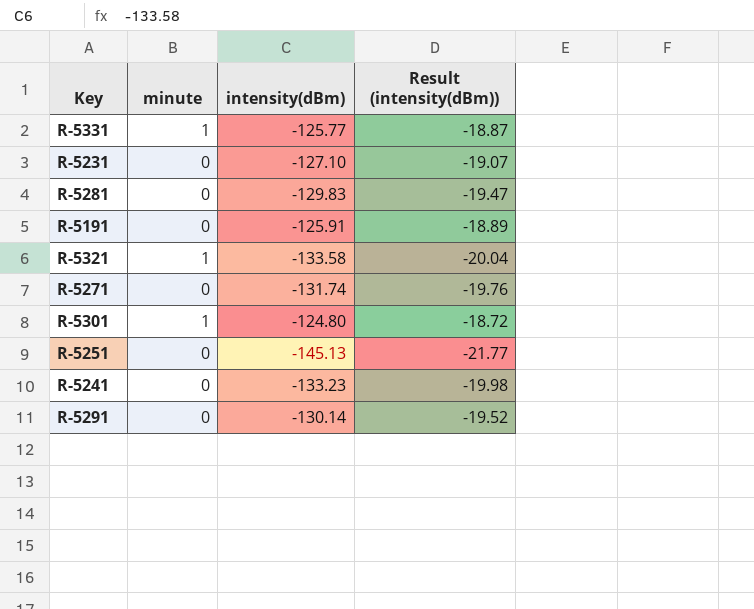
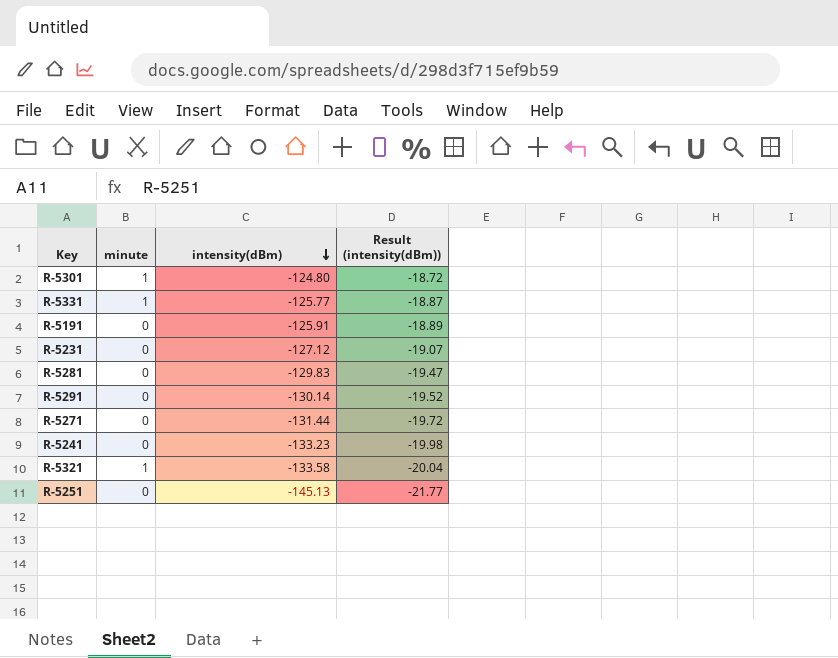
row order: none -> intensity(dBm) descending
R-5231 | intensity(dBm): -127.10 -> -127.12
R-5271 | intensity(dBm): -131.74 -> -131.44
R-5271 | Result (intensity(dBm)): -19.76 -> -19.72

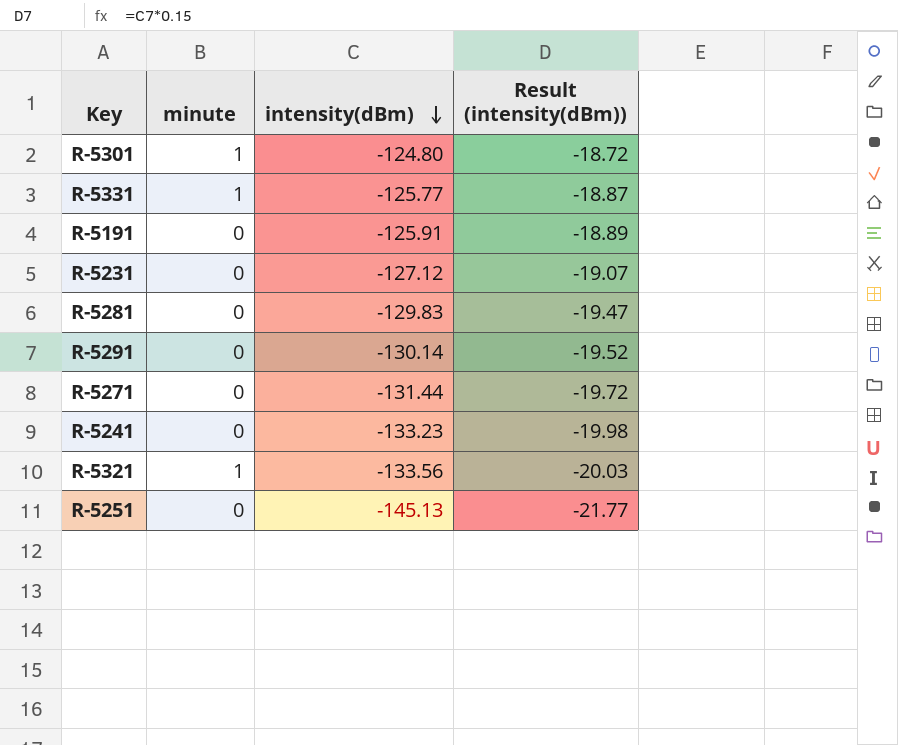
R-5321 | intensity(dBm): -133.58 -> -133.56
R-5321 | Result (intensity(dBm)): -20.04 -> -20.03

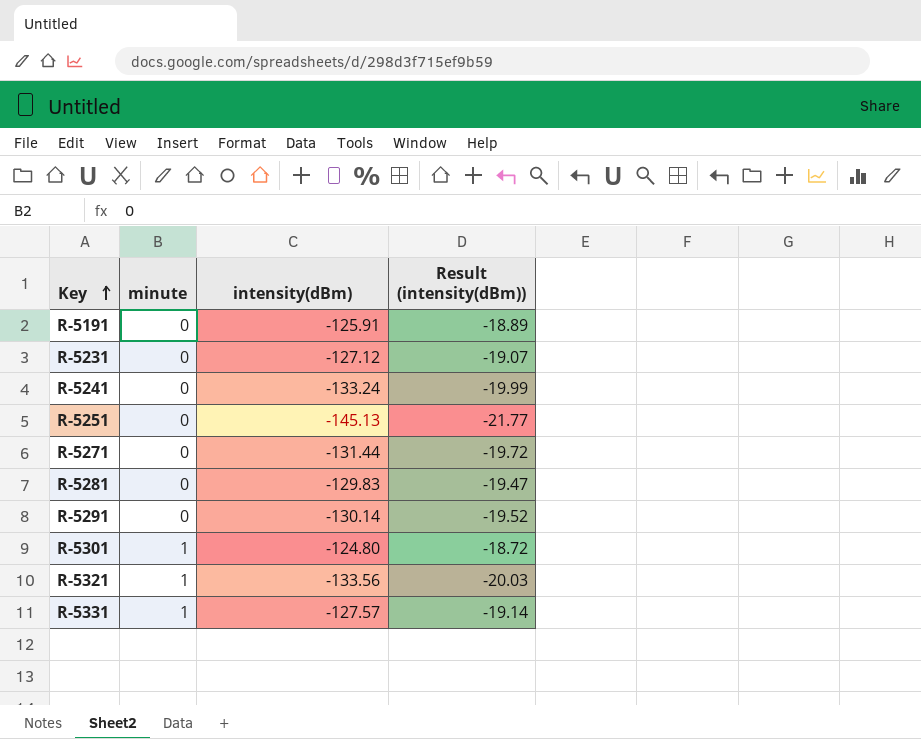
row order: intensity(dBm) descending -> Key ascending
R-5241 | intensity(dBm): -133.23 -> -133.24
R-5241 | Result (intensity(dBm)): -19.98 -> -19.99
R-5331 | intensity(dBm): -125.77 -> -127.57
R-5331 | Result (intensity(dBm)): -18.87 -> -19.14

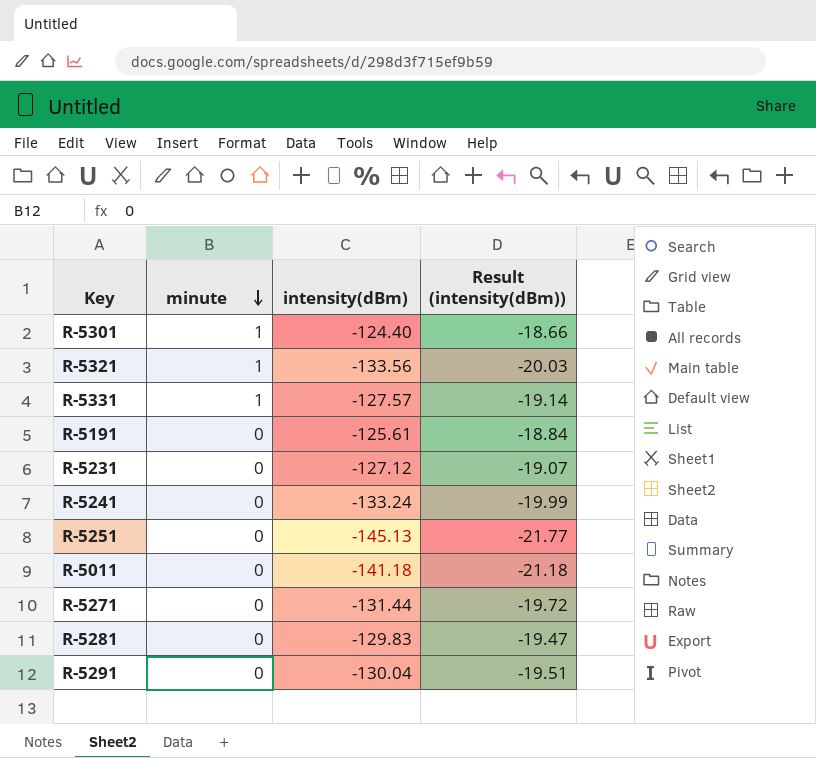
row order: Key ascending -> minute descending
R-5301 | intensity(dBm): -124.80 -> -124.40
R-5301 | Result (intensity(dBm)): -18.72 -> -18.66
R-5191 | intensity(dBm): -125.91 -> -125.61
R-5191 | Result (intensity(dBm)): -18.89 -> -18.84
row R-5011: none -> 0 | -141.18 | -21.18
R-5291 | intensity(dBm): -130.14 -> -130.04
R-5291 | Result (intensity(dBm)): -19.52 -> -19.51

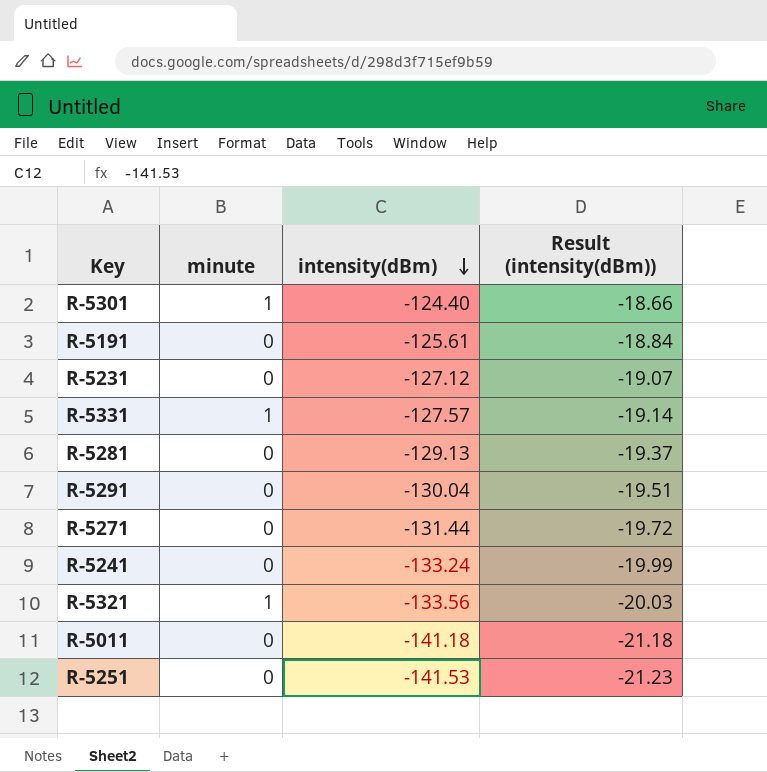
row order: minute descending -> intensity(dBm) descending
R-5281 | intensity(dBm): -129.83 -> -129.13
R-5281 | Result (intensity(dBm)): -19.47 -> -19.37
R-5251 | intensity(dBm): -145.13 -> -141.53
R-5251 | Result (intensity(dBm)): -21.77 -> -21.23

